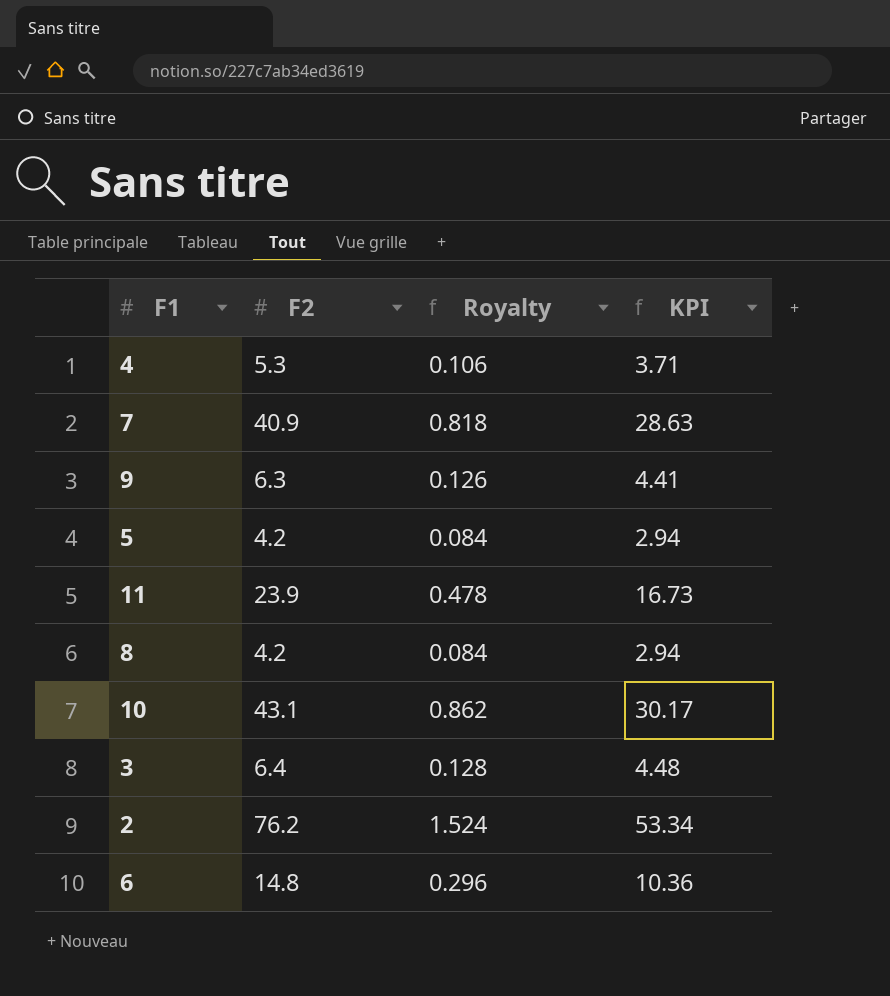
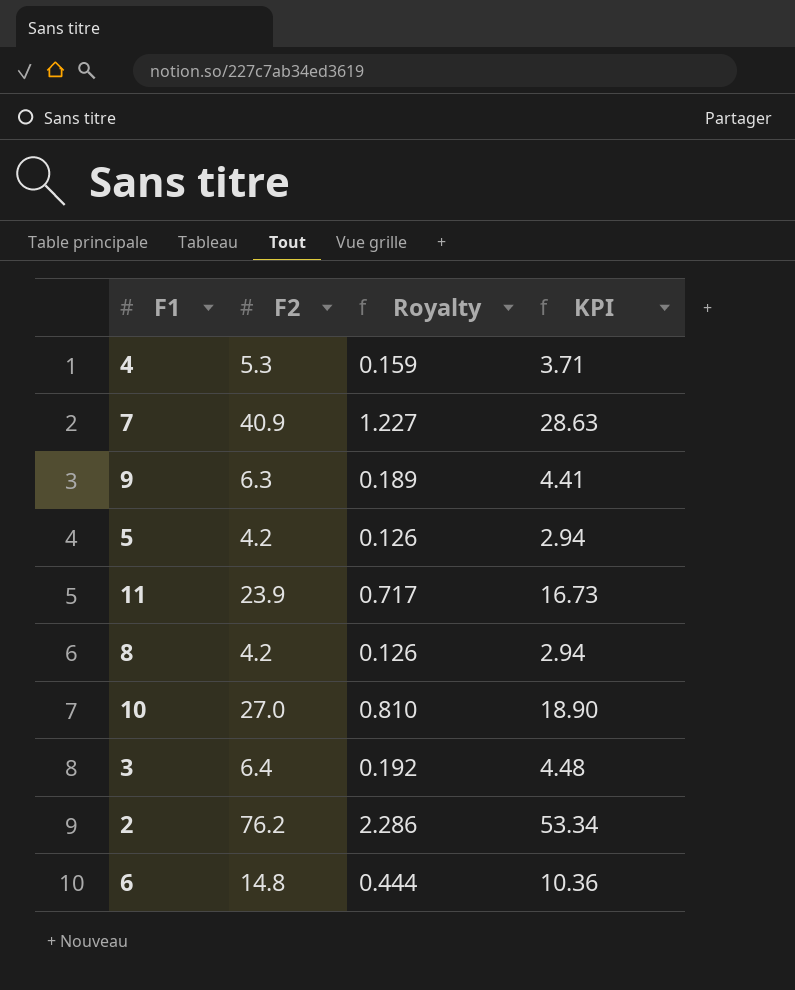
column Royalty | formula: [F2] * 0.02 -> [F2] * 0.03
10 | F2: 43.1 -> 27.0
10 | KPI: 30.17 -> 18.90

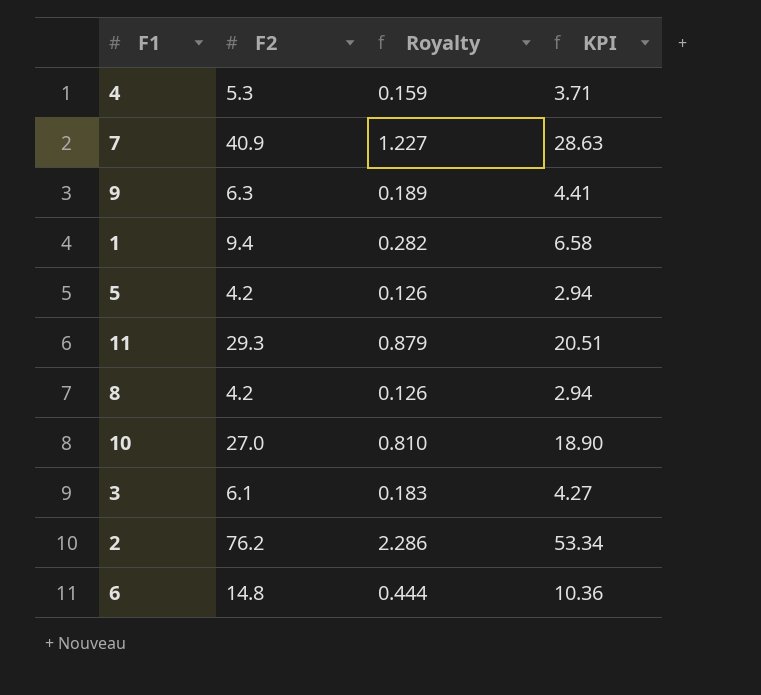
row 1: none -> 9.4 | 0.282 | 6.58
11 | F2: 23.9 -> 29.3
11 | Royalty: 0.717 -> 0.879
11 | KPI: 16.73 -> 20.51
3 | F2: 6.4 -> 6.1
3 | Royalty: 0.192 -> 0.183
3 | KPI: 4.48 -> 4.27

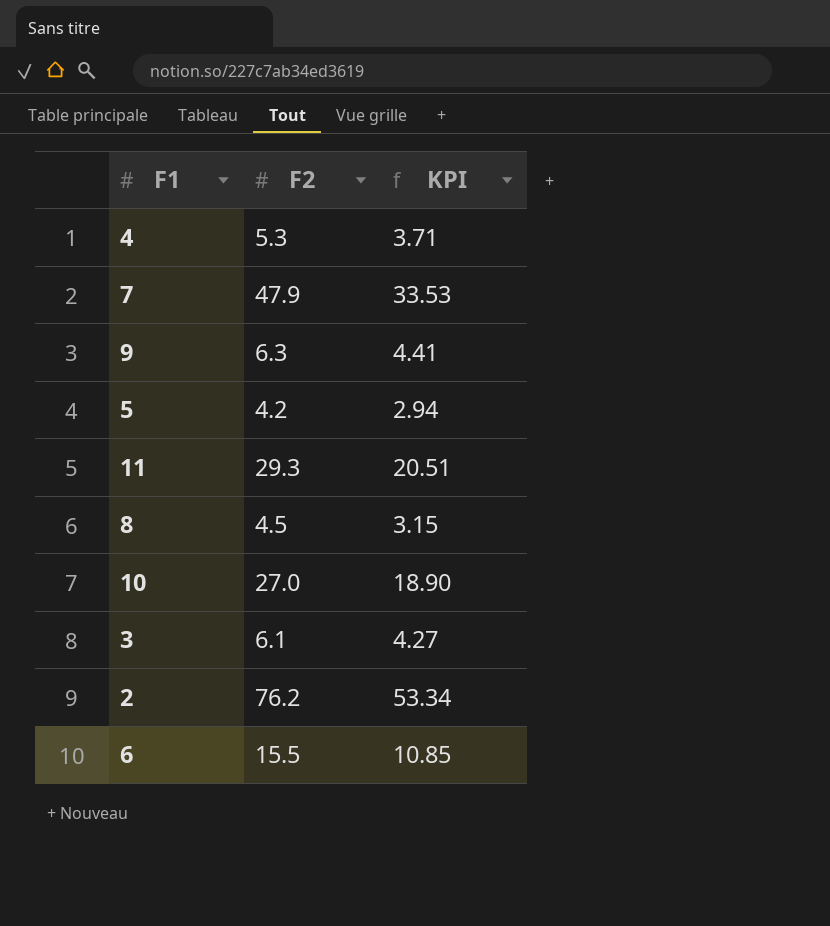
column Royalty | formula: [F2] * 0.03 -> none
row 1: 9.4 | 0.282 | 6.58 -> none
7 | F2: 40.9 -> 47.9
7 | KPI: 28.63 -> 33.53
8 | F2: 4.2 -> 4.5
8 | KPI: 2.94 -> 3.15
6 | F2: 14.8 -> 15.5
6 | KPI: 10.36 -> 10.85

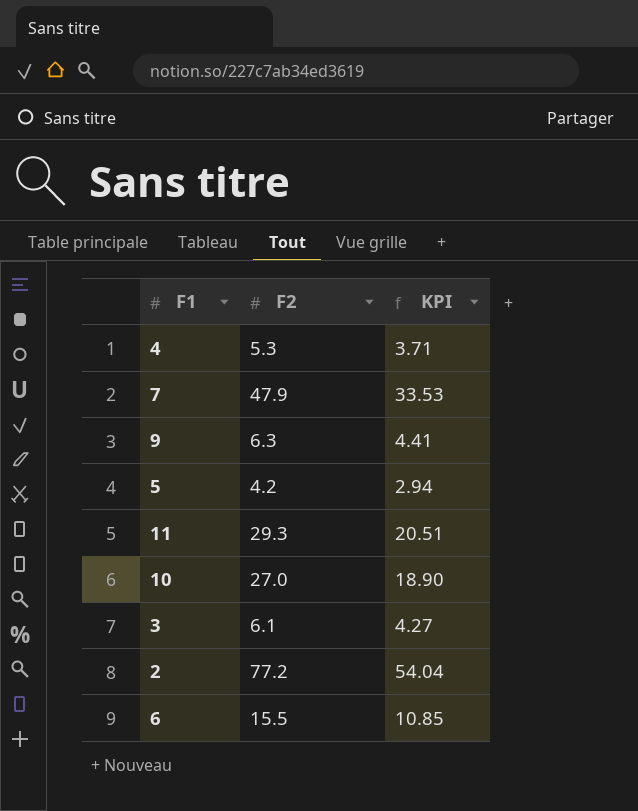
row 8: 4.5 | 3.15 -> none
2 | F2: 76.2 -> 77.2
2 | KPI: 53.34 -> 54.04

